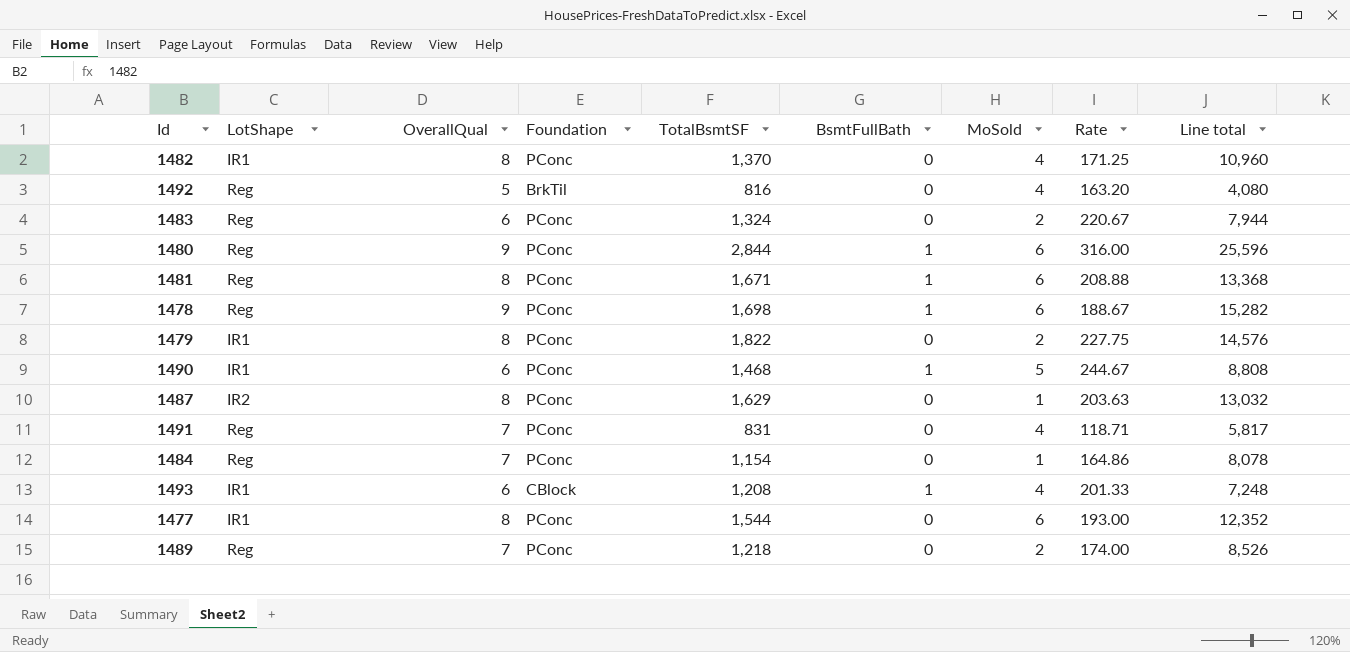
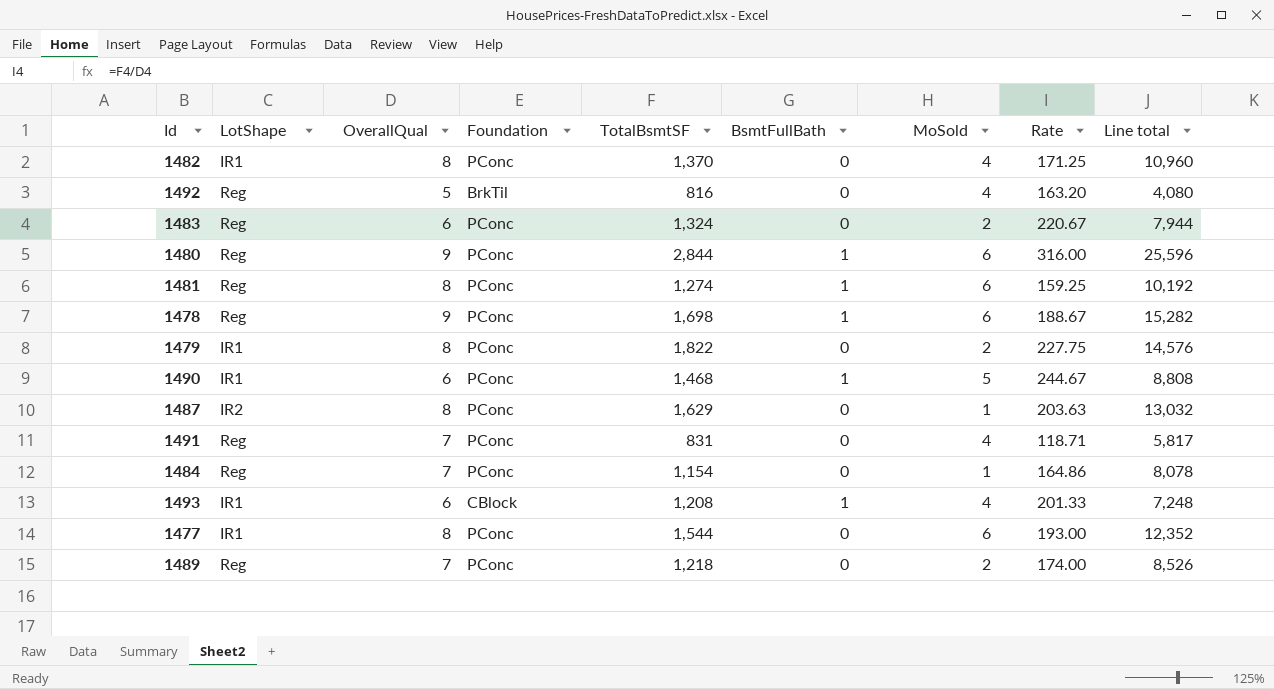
1481 | TotalBsmtSF: 1,671 -> 1,274
1481 | Rate: 208.88 -> 159.25
1481 | Line total: 13,368 -> 10,192

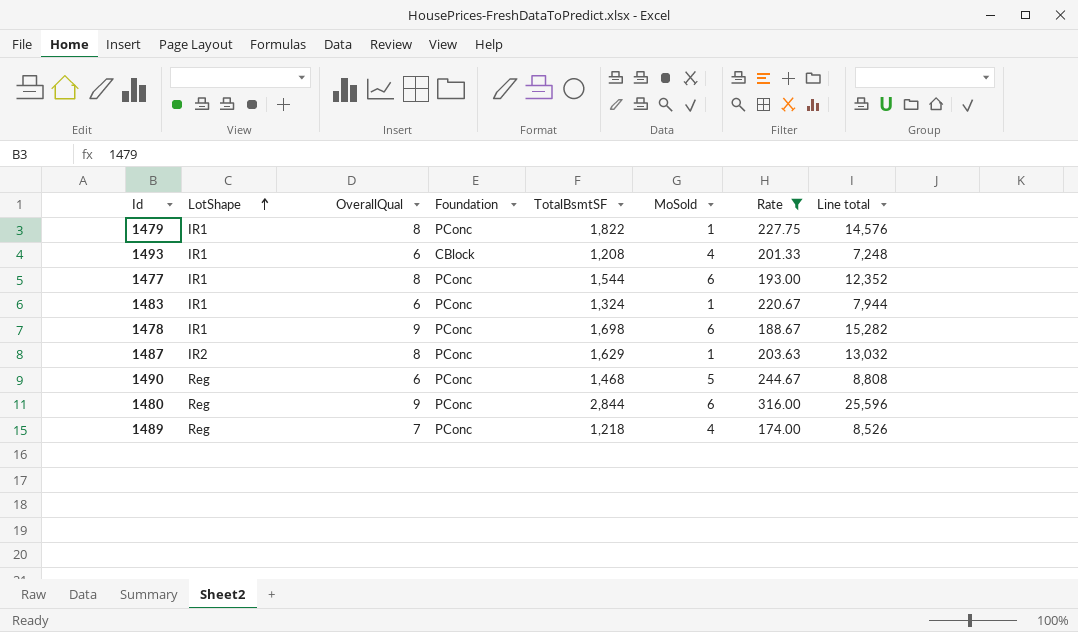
filter: none -> Rate >= 174.00
row order: none -> LotShape ascending
column BsmtFullBath | position: 6 -> none
1479 | MoSold: 2 -> 1
1483 | LotShape: Reg -> IR1
1483 | MoSold: 2 -> 1
1478 | LotShape: Reg -> IR1
1490 | LotShape: IR1 -> Reg
1489 | MoSold: 2 -> 4

